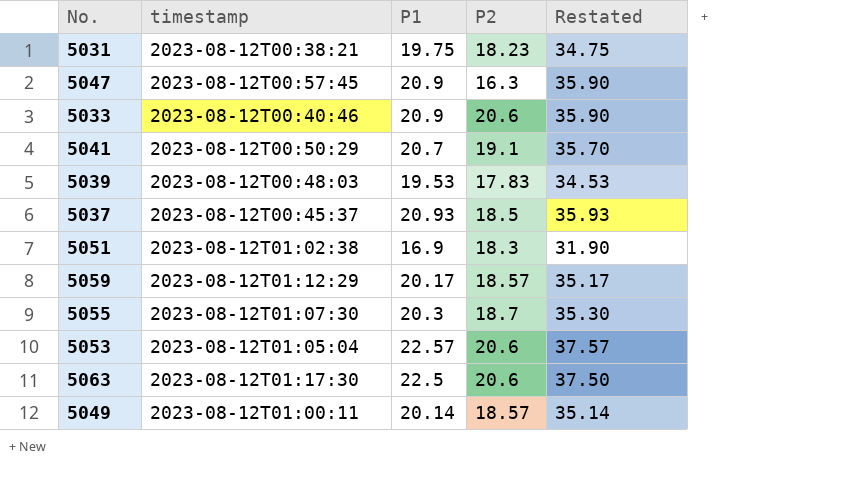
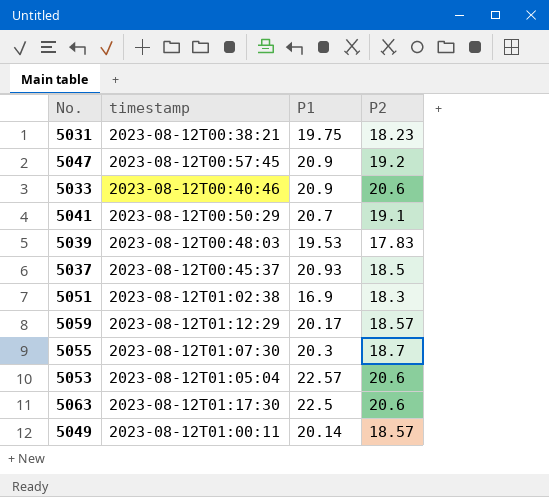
column Restated | formula: [P1] + 15 -> none
5047 | P2: 16.3 -> 19.2

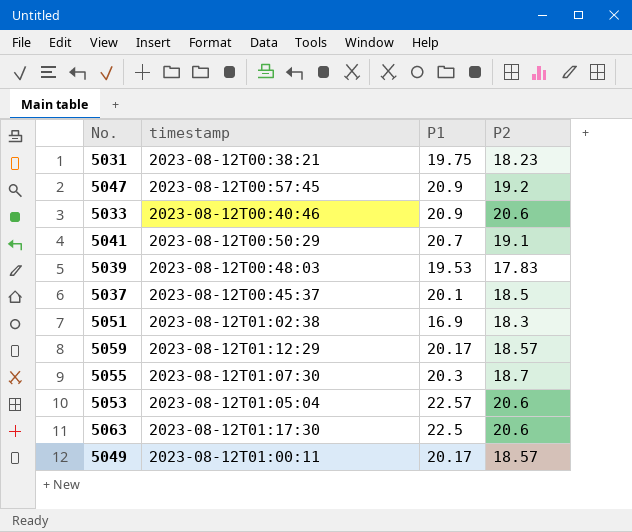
5037 | P1: 20.93 -> 20.1
5049 | P1: 20.14 -> 20.17

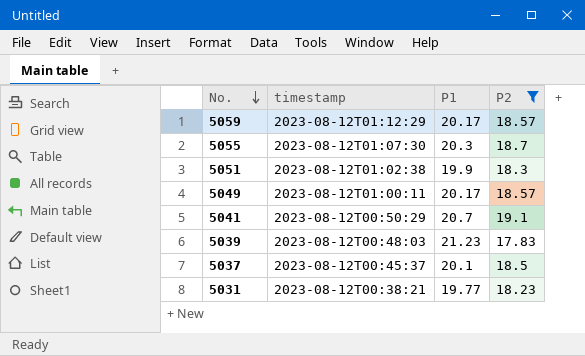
filter: none -> P2 <= 19.1
row order: none -> No. descending
5051 | P1: 16.9 -> 19.9
5039 | P1: 19.53 -> 21.23
5031 | P1: 19.75 -> 19.77

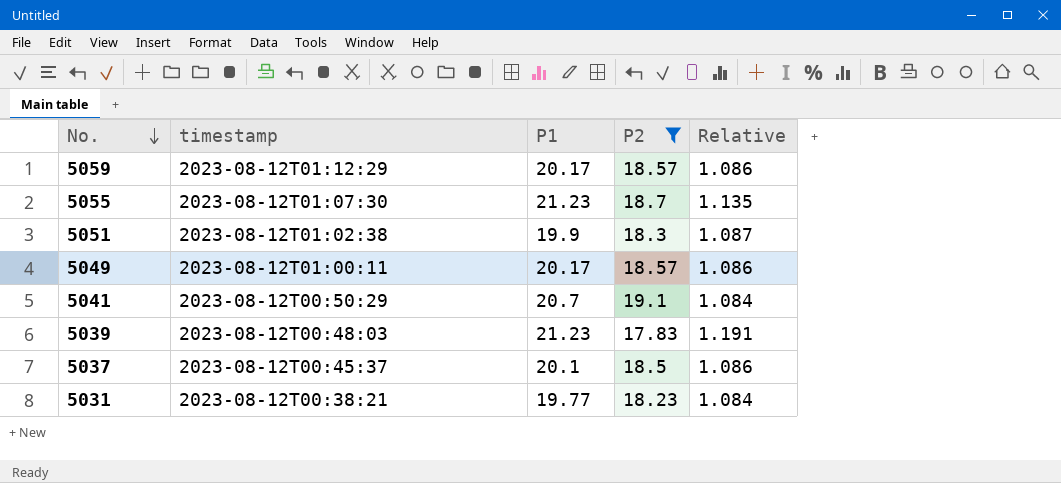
column Relative | formula: none -> [P1] / [P2]
5055 | P1: 20.3 -> 21.23

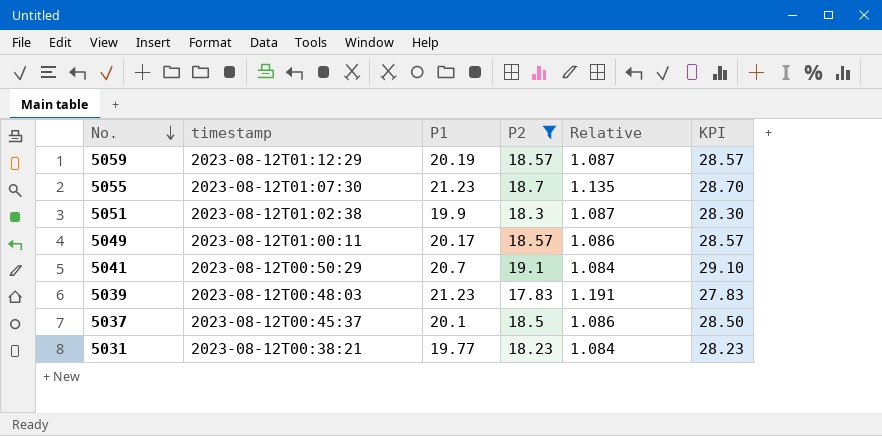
column KPI | formula: none -> [P2] + 10
5059 | P1: 20.17 -> 20.19
5059 | Relative: 1.086 -> 1.087

